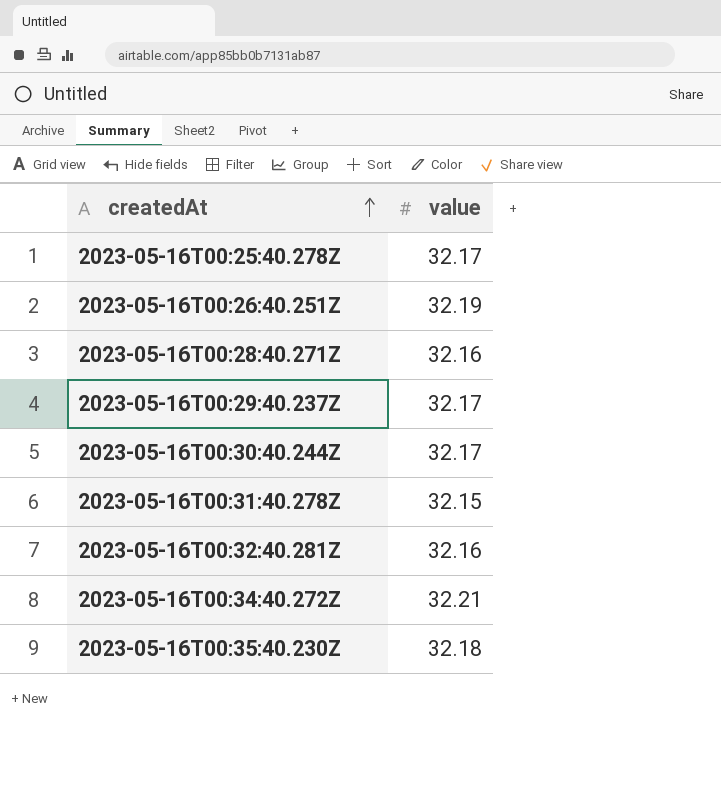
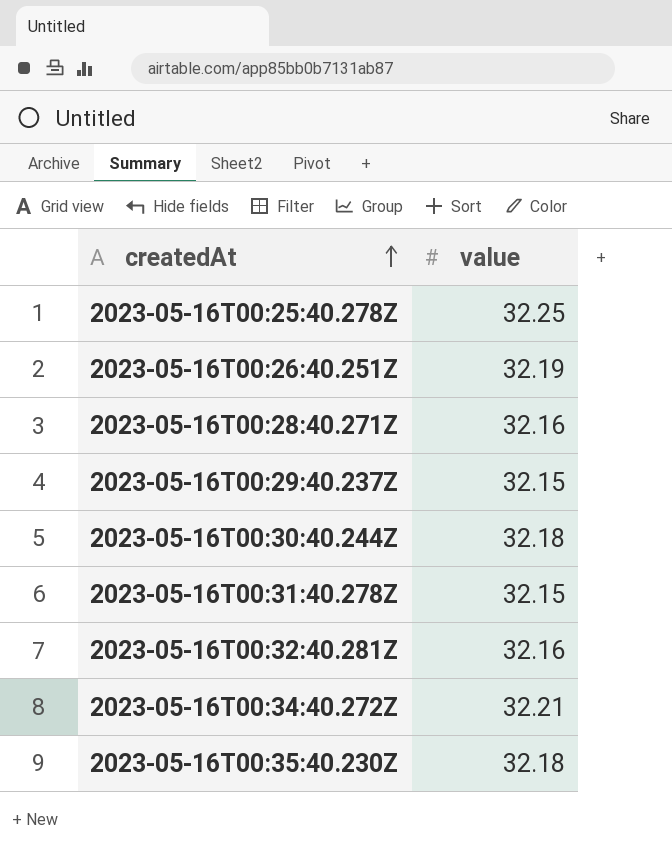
2023-05-16T00:25:40.278Z | value: 32.17 -> 32.25
2023-05-16T00:29:40.237Z | value: 32.17 -> 32.15
2023-05-16T00:30:40.244Z | value: 32.17 -> 32.18

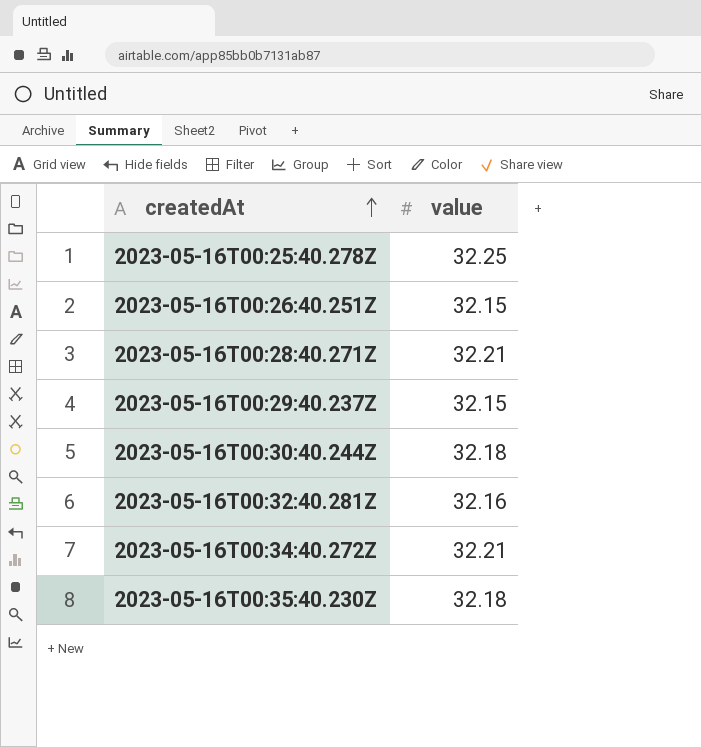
row 2023-05-16T00:31:40.278Z: 32.15 -> none
2023-05-16T00:26:40.251Z | value: 32.19 -> 32.15
2023-05-16T00:28:40.271Z | value: 32.16 -> 32.21

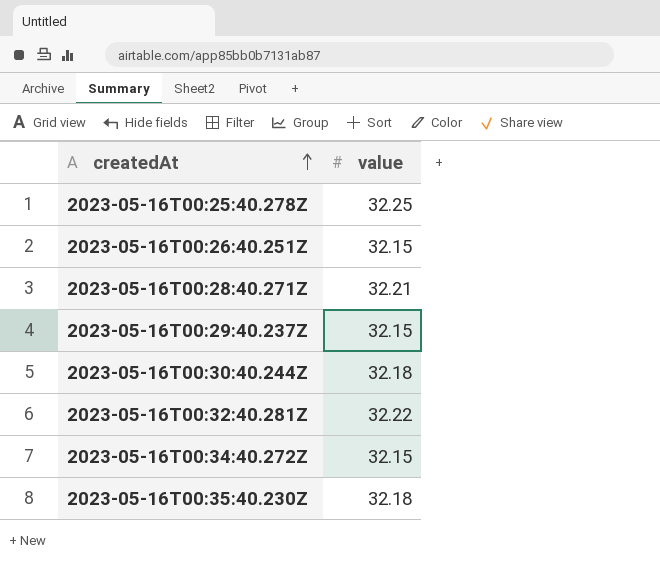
2023-05-16T00:32:40.281Z | value: 32.16 -> 32.22
2023-05-16T00:34:40.272Z | value: 32.21 -> 32.15

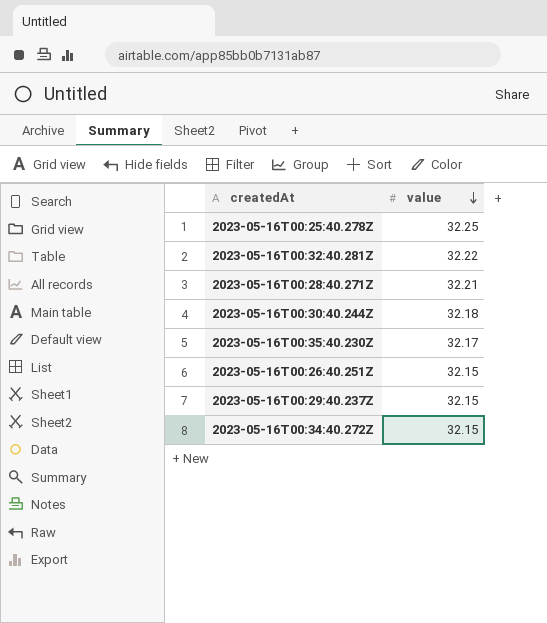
row order: createdAt ascending -> value descending
2023-05-16T00:35:40.230Z | value: 32.18 -> 32.17

